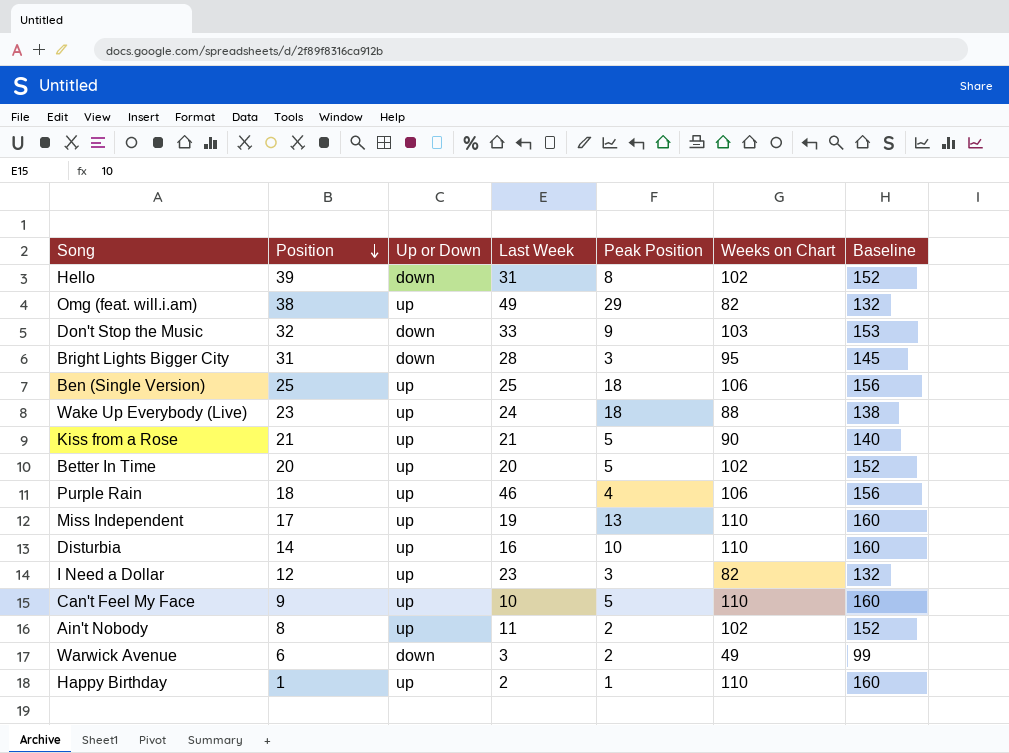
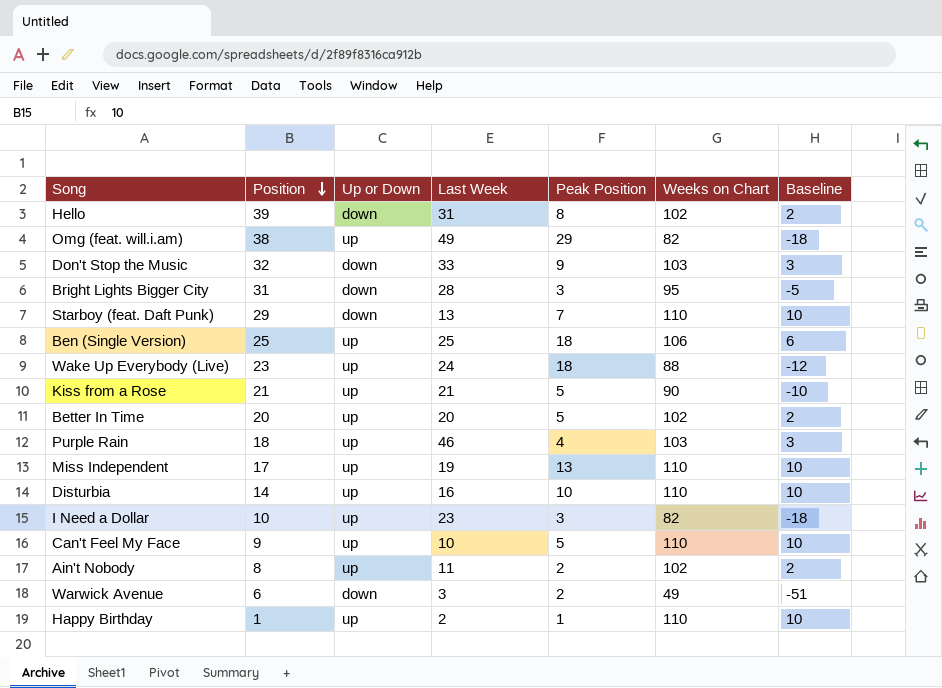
column Baseline | formula: [Weeks on Chart] + 50 -> [Weeks on Chart] - 100
row Starboy (feat. Daft Punk): none -> 29 | down | 13 | 7 | 110 | 10
Purple Rain | Weeks on Chart: 106 -> 103
I Need a Dollar | Position: 12 -> 10

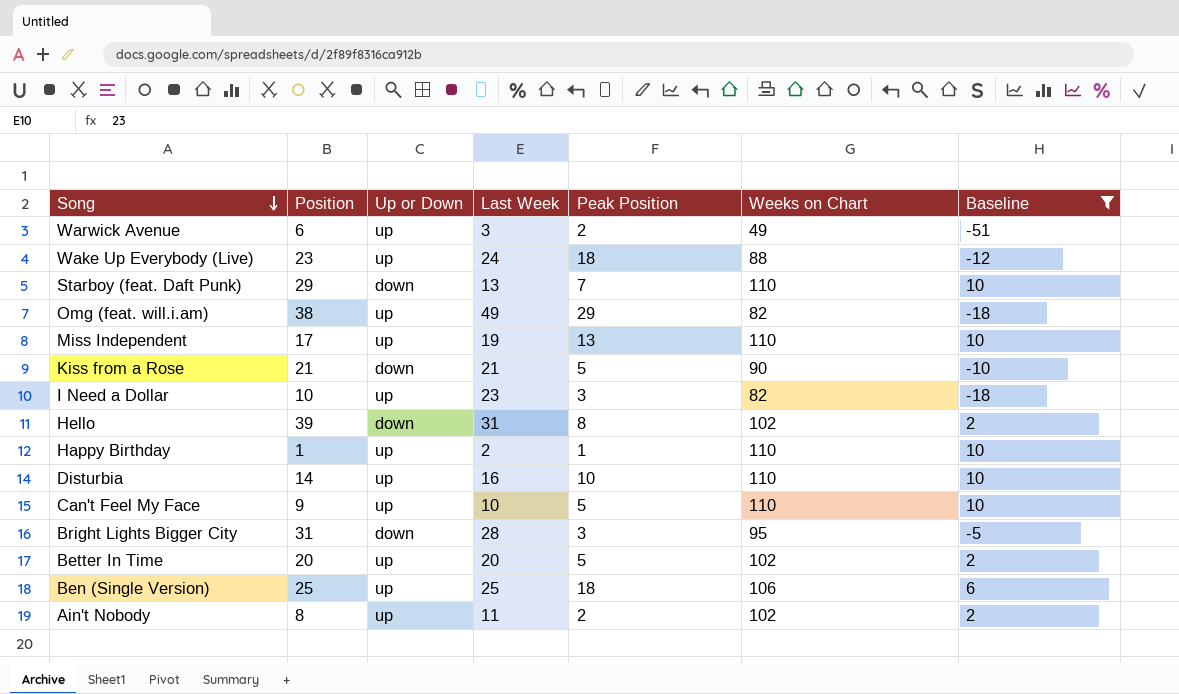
filter: none -> Baseline != 3
row order: Position descending -> Song descending
Warwick Avenue | Up or Down: down -> up
Kiss from a Rose | Up or Down: up -> down

